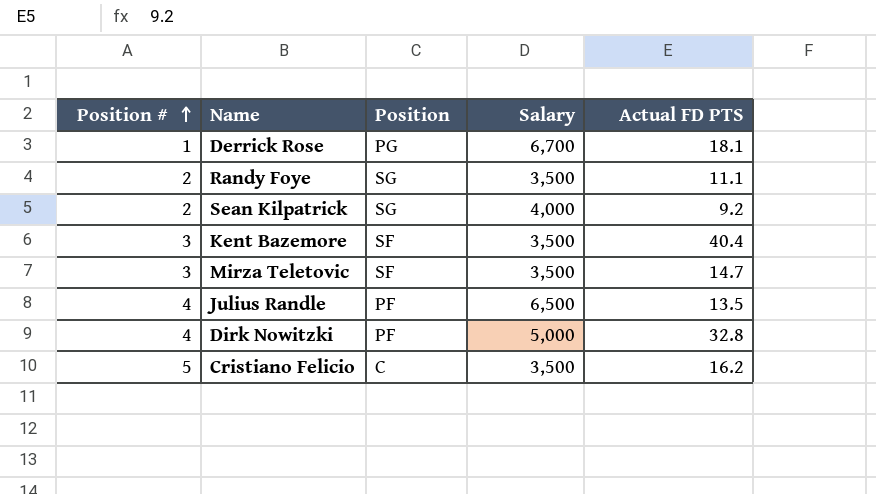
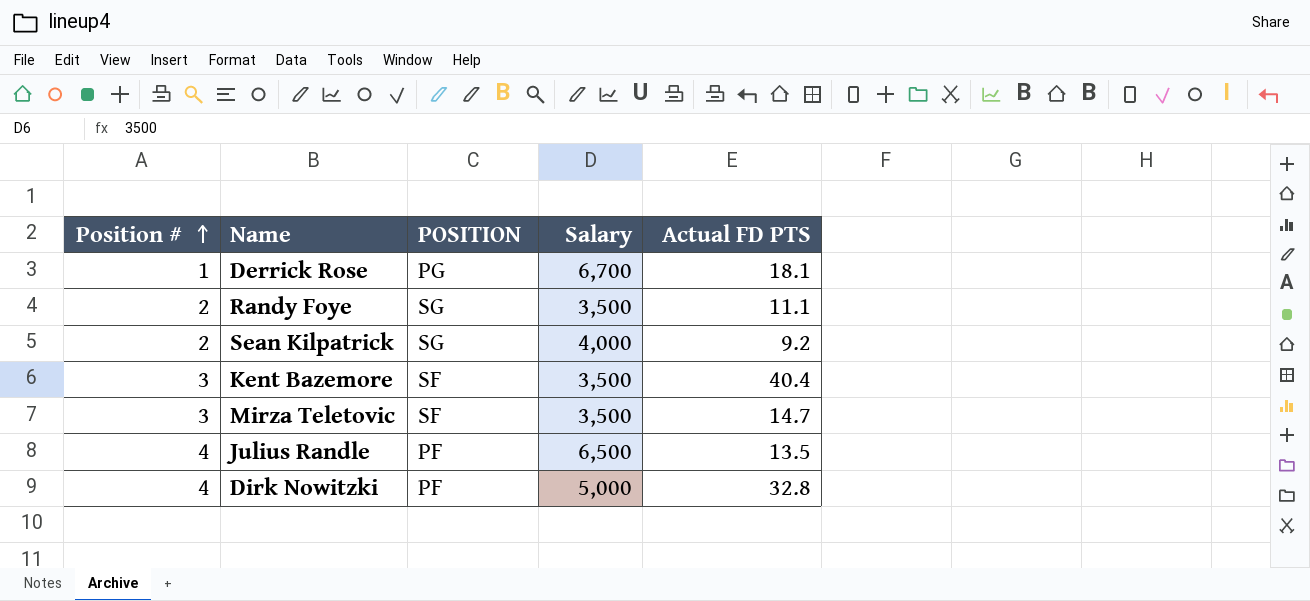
column name: Position -> POSITION
row Cristiano Felicio: 5 | C | 3,500 | 16.2 -> none

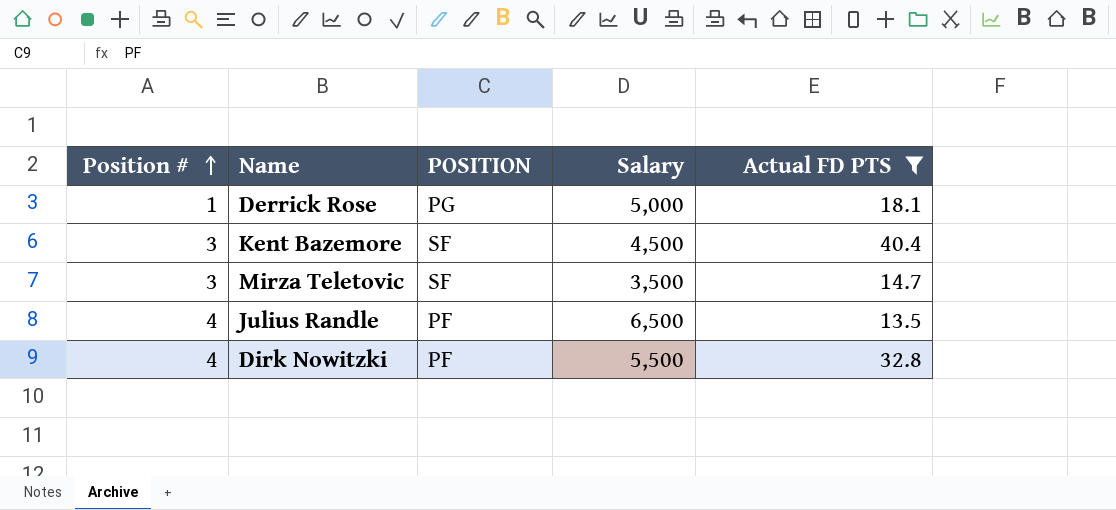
filter: none -> Actual FD PTS >= 13.5
Derrick Rose | Salary: 6,700 -> 5,000
Kent Bazemore | Salary: 3,500 -> 4,500
Dirk Nowitzki | Salary: 5,000 -> 5,500

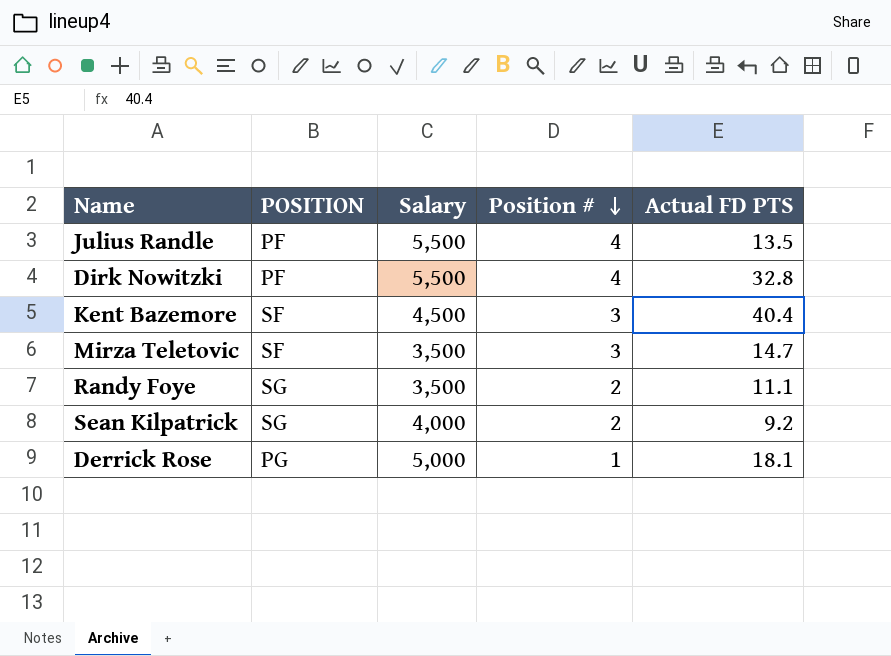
filter: Actual FD PTS >= 13.5 -> none
row order: Position # ascending -> Position # descending
column Position # | position: 1 -> 4
Julius Randle | Salary: 6,500 -> 5,500

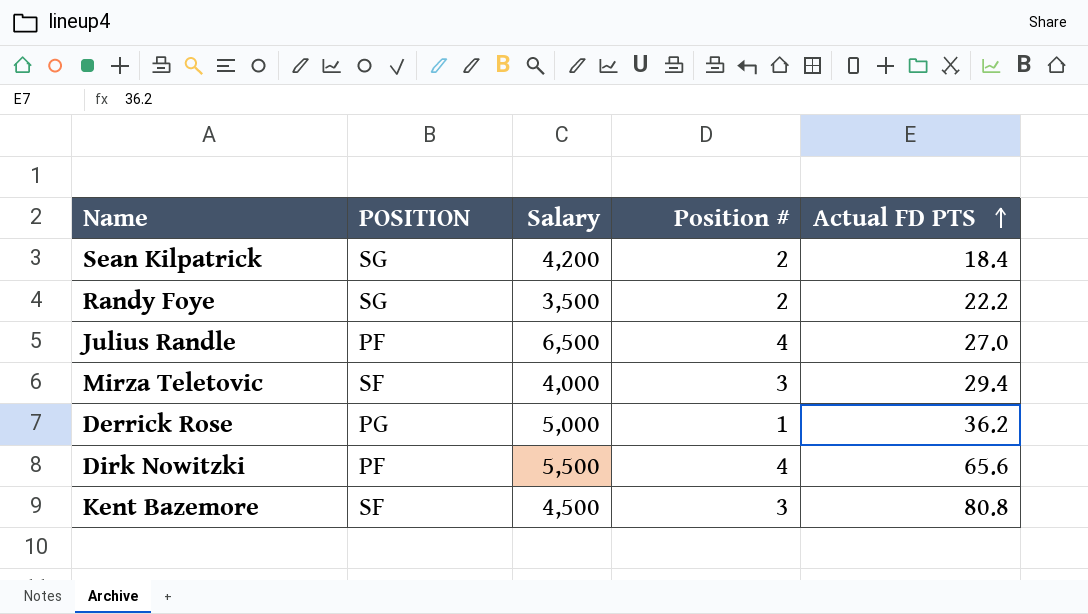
row order: Position # descending -> Actual FD PTS ascending
Sean Kilpatrick | Salary: 4,000 -> 4,200
Sean Kilpatrick | Actual FD PTS: 9.2 -> 18.4
Randy Foye | Actual FD PTS: 11.1 -> 22.2
Julius Randle | Salary: 5,500 -> 6,500
Julius Randle | Actual FD PTS: 13.5 -> 27.0
Mirza Teletovic | Salary: 3,500 -> 4,000
Mirza Teletovic | Actual FD PTS: 14.7 -> 29.4
Derrick Rose | Actual FD PTS: 18.1 -> 36.2
Dirk Nowitzki | Actual FD PTS: 32.8 -> 65.6
Kent Bazemore | Actual FD PTS: 40.4 -> 80.8

